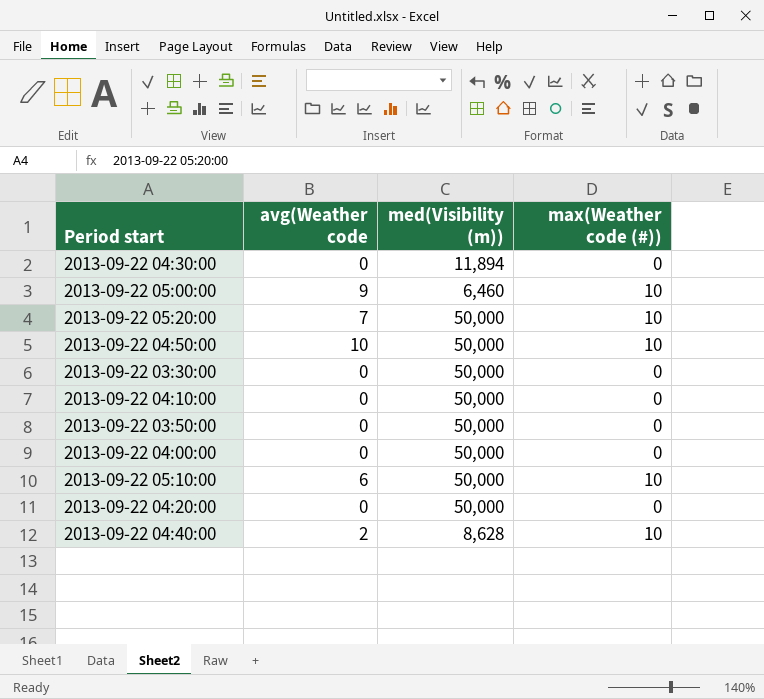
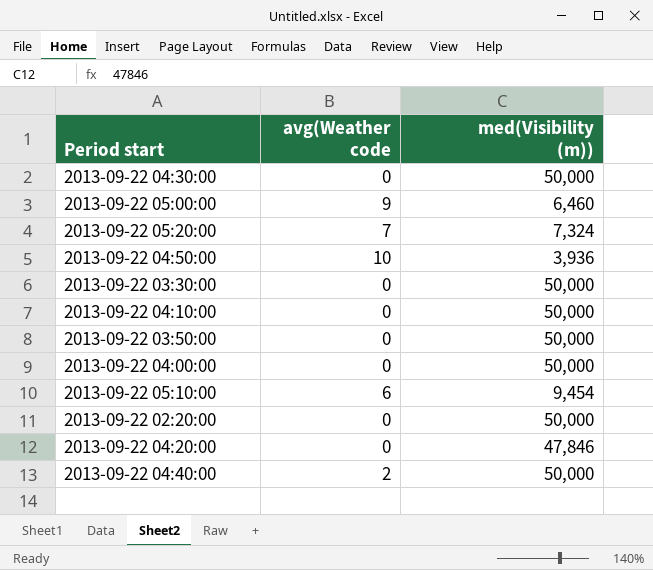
column max(Weather code (#)) | position: 4 -> none
2013-09-22 04:30:00 | med(Visibility (m)): 11,894 -> 50,000
2013-09-22 05:20:00 | med(Visibility (m)): 50,000 -> 7,324
2013-09-22 04:50:00 | med(Visibility (m)): 50,000 -> 3,936
2013-09-22 05:10:00 | med(Visibility (m)): 50,000 -> 9,454
row 2013-09-22 02:20:00: none -> 0 | 50,000
2013-09-22 04:20:00 | med(Visibility (m)): 50,000 -> 47,846
2013-09-22 04:40:00 | med(Visibility (m)): 8,628 -> 50,000

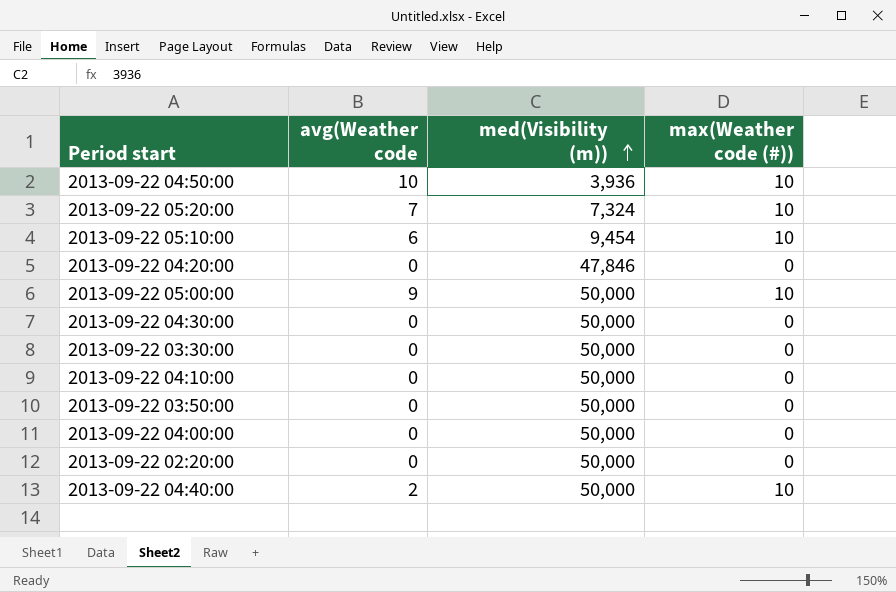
row order: none -> med(Visibility (m)) ascending
column max(Weather code (#)) | position: none -> 4
2013-09-22 05:00:00 | med(Visibility (m)): 6,460 -> 50,000

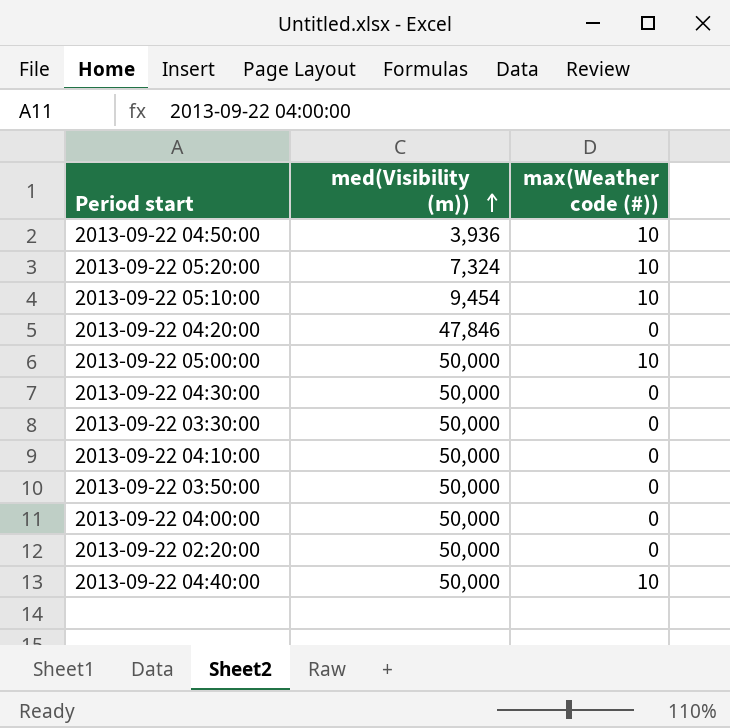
column avg(Weather code | position: 2 -> none

